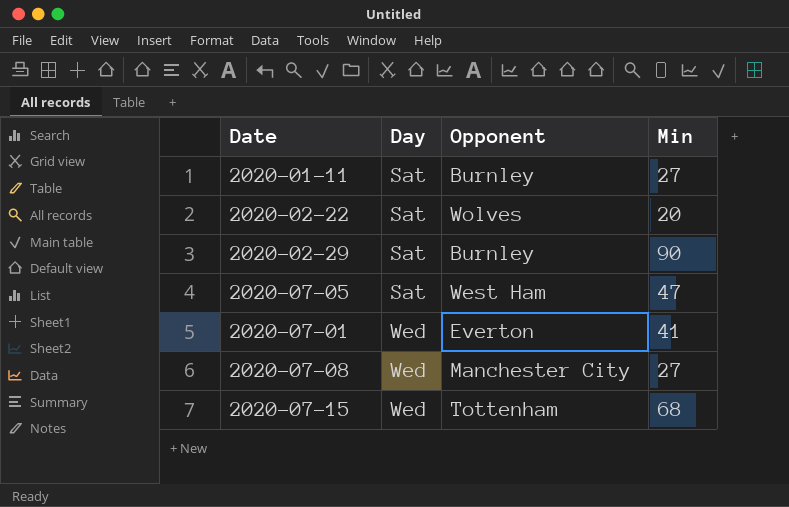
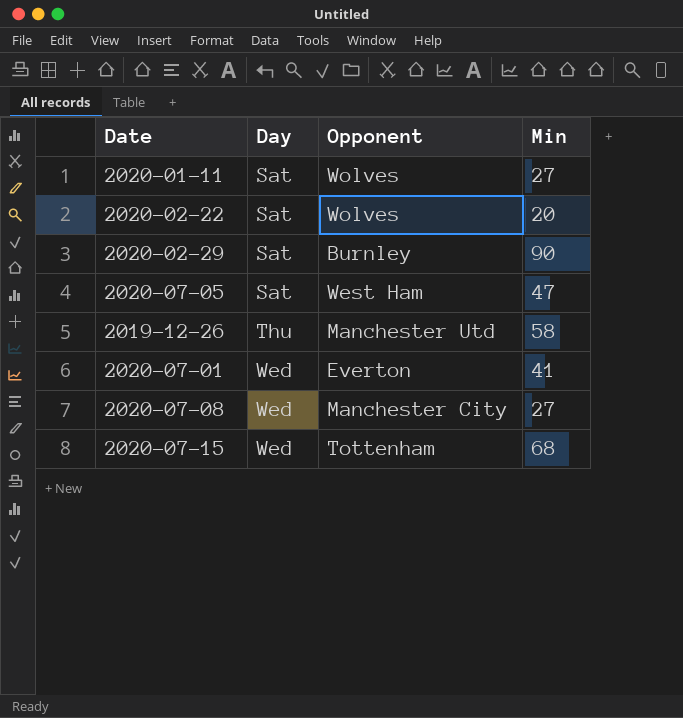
2020-01-11 | Opponent: Burnley -> Wolves
row 2019-12-26: none -> Thu | Manchester Utd | 58

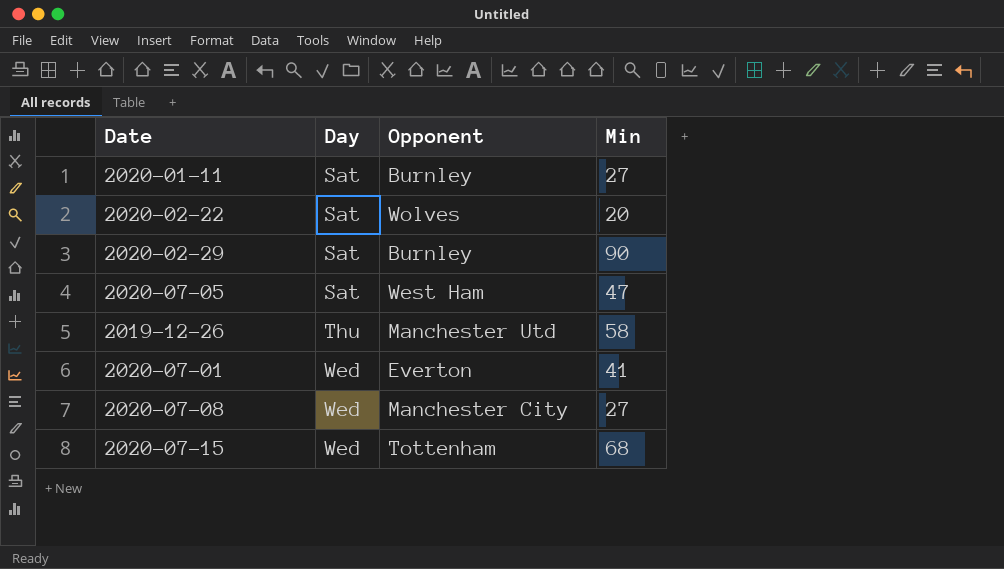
2020-01-11 | Opponent: Wolves -> Burnley

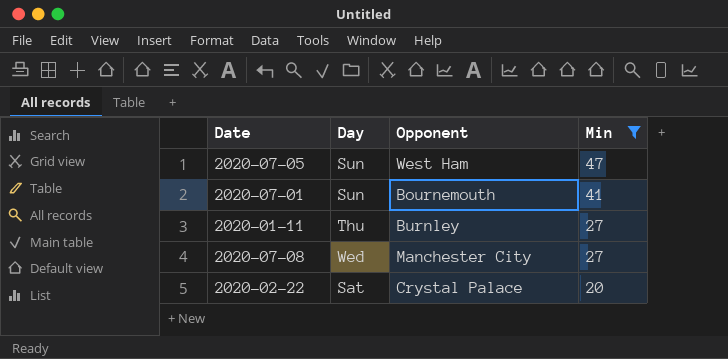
filter: none -> Min <= 47
row order: Day ascending -> Min descending
2020-07-05 | Day: Sat -> Sun
2020-07-01 | Day: Wed -> Sun
2020-07-01 | Opponent: Everton -> Bournemouth
2020-01-11 | Day: Sat -> Thu
2020-02-22 | Opponent: Wolves -> Crystal Palace

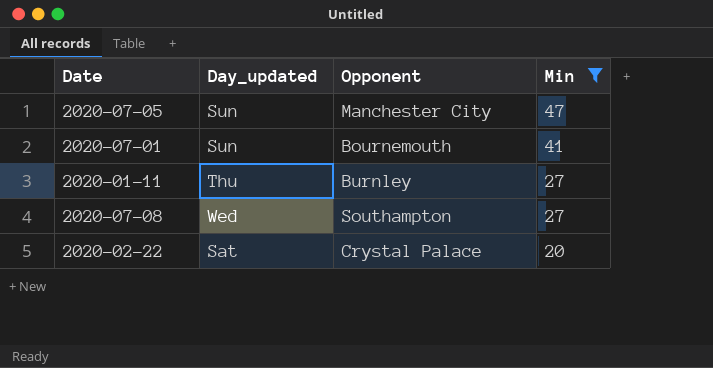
column name: Day -> Day_updated
2020-07-05 | Opponent: West Ham -> Manchester City
2020-07-08 | Opponent: Manchester City -> Southampton

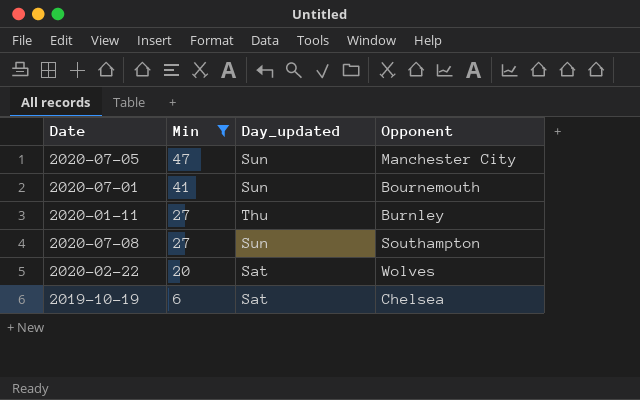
column Min | position: 4 -> 2
2020-07-08 | Day_updated: Wed -> Sun
2020-02-22 | Opponent: Crystal Palace -> Wolves
row 2019-10-19: none -> 6 | Sat | Chelsea

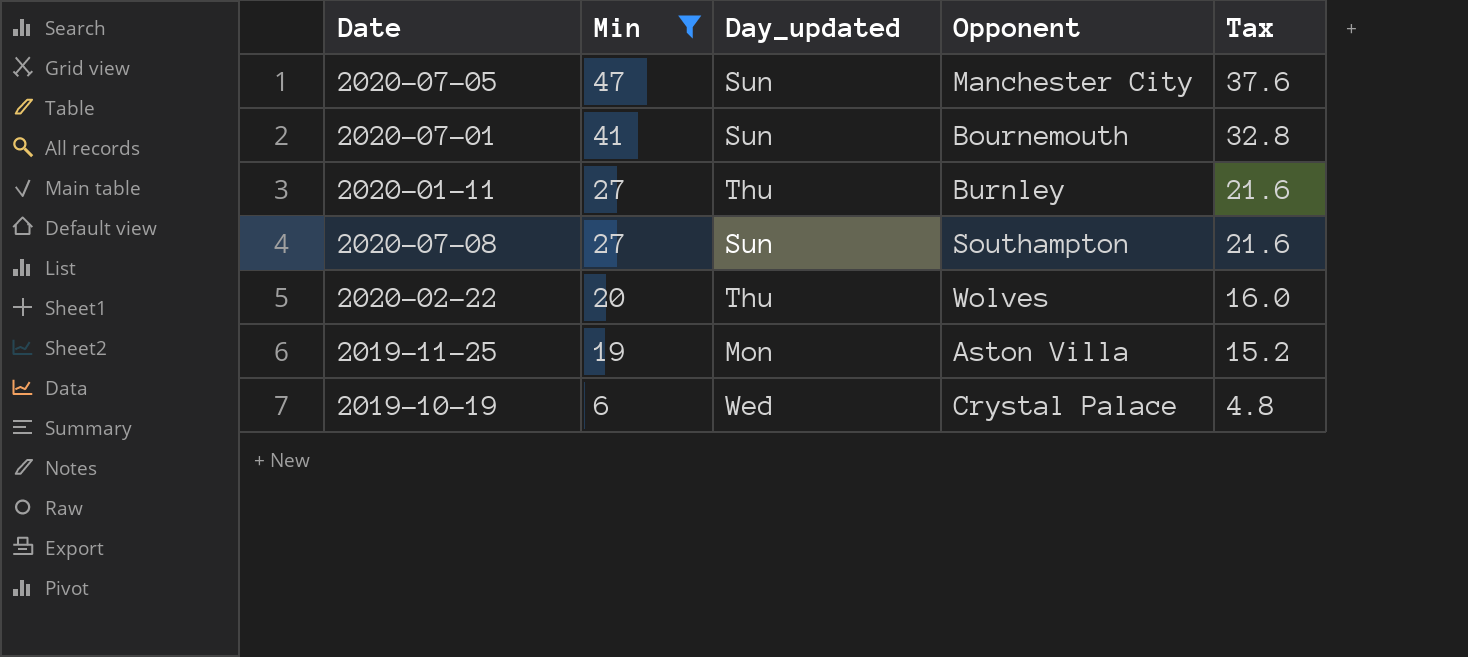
column Tax | formula: none -> [Min] * 0.8
2020-02-22 | Day_updated: Sat -> Thu
row 2019-11-25: none -> 19 | Mon | Aston Villa | 15.2
2019-10-19 | Day_updated: Sat -> Wed
2019-10-19 | Opponent: Chelsea -> Crystal Palace

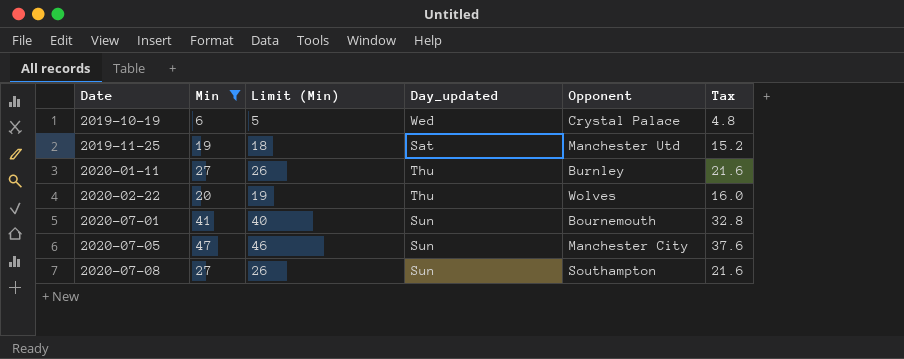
row order: Min descending -> Date ascending
column Limit (Min) | formula: none -> [Min] - 1
2019-11-25 | Day_updated: Mon -> Sat
2019-11-25 | Opponent: Aston Villa -> Manchester Utd

